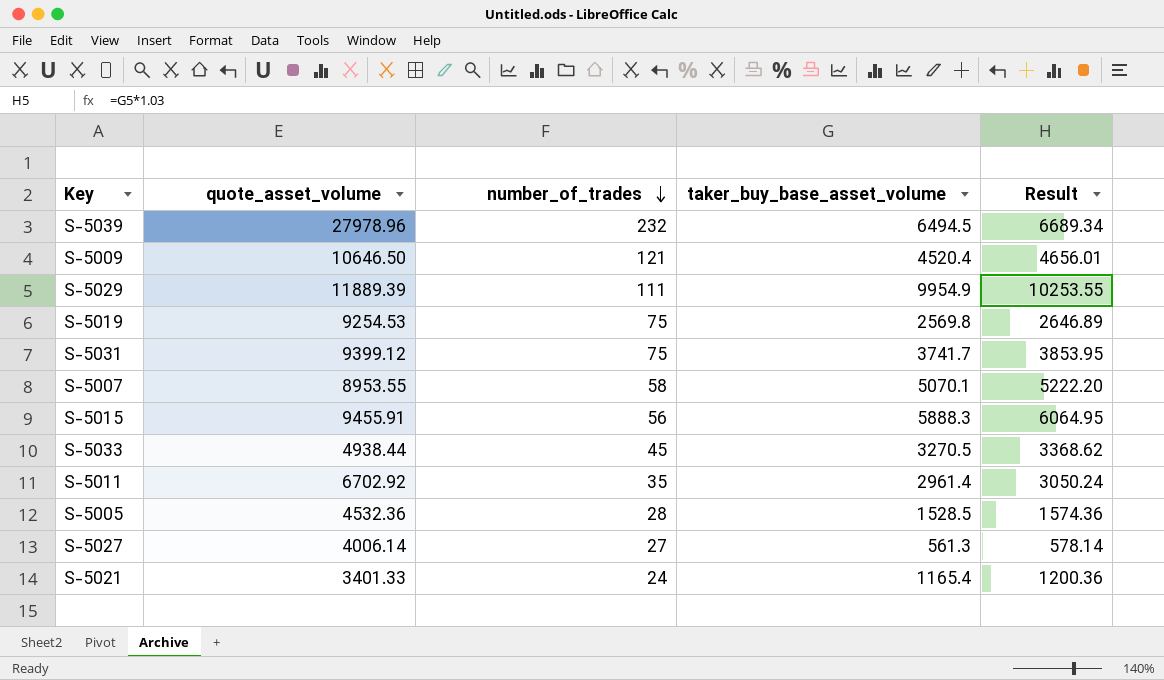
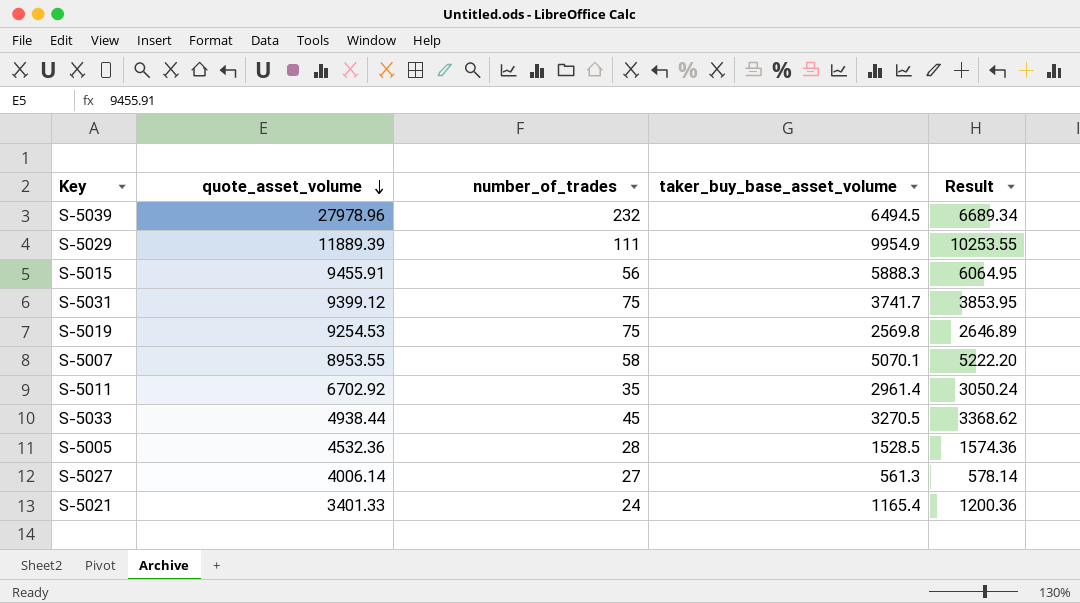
row order: number_of_trades descending -> quote_asset_volume descending
row S-5009: 10646.50 | 121 | 4520.4 | 4656.01 -> none

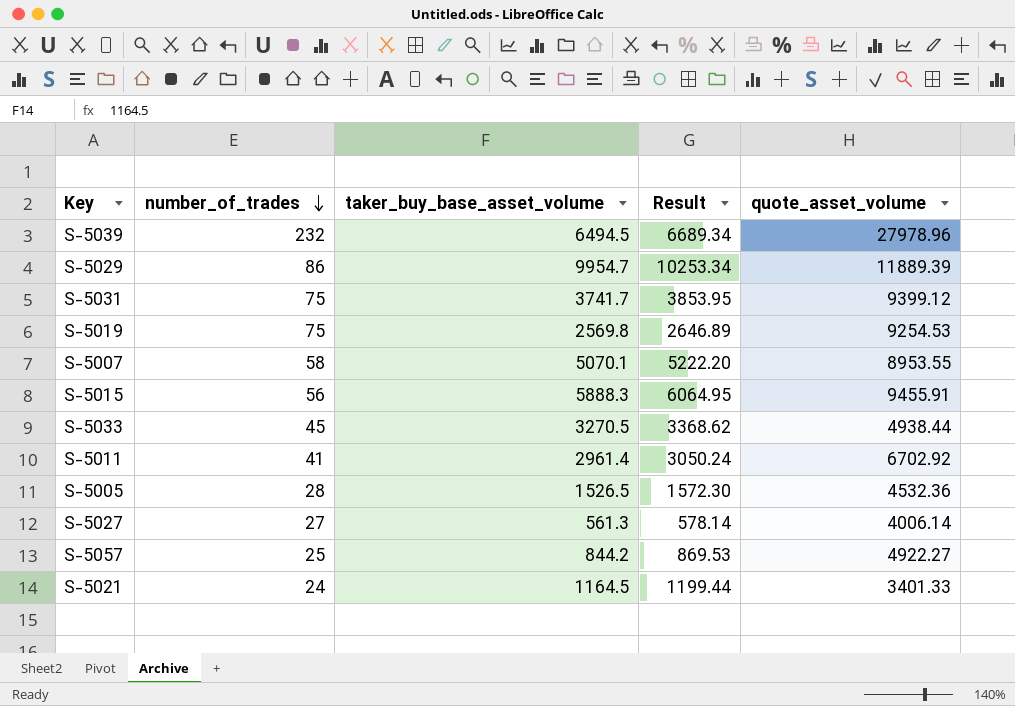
row order: quote_asset_volume descending -> number_of_trades descending
column quote_asset_volume | position: 2 -> 5
S-5029 | number_of_trades: 111 -> 86
S-5029 | taker_buy_base_asset_volume: 9954.9 -> 9954.7
S-5029 | Result: 10253.55 -> 10253.34
S-5011 | number_of_trades: 35 -> 41
S-5005 | taker_buy_base_asset_volume: 1528.5 -> 1526.5
S-5005 | Result: 1574.36 -> 1572.30
row S-5057: none -> 25 | 844.2 | 869.53 | 4922.27
S-5021 | taker_buy_base_asset_volume: 1165.4 -> 1164.5
S-5021 | Result: 1200.36 -> 1199.44

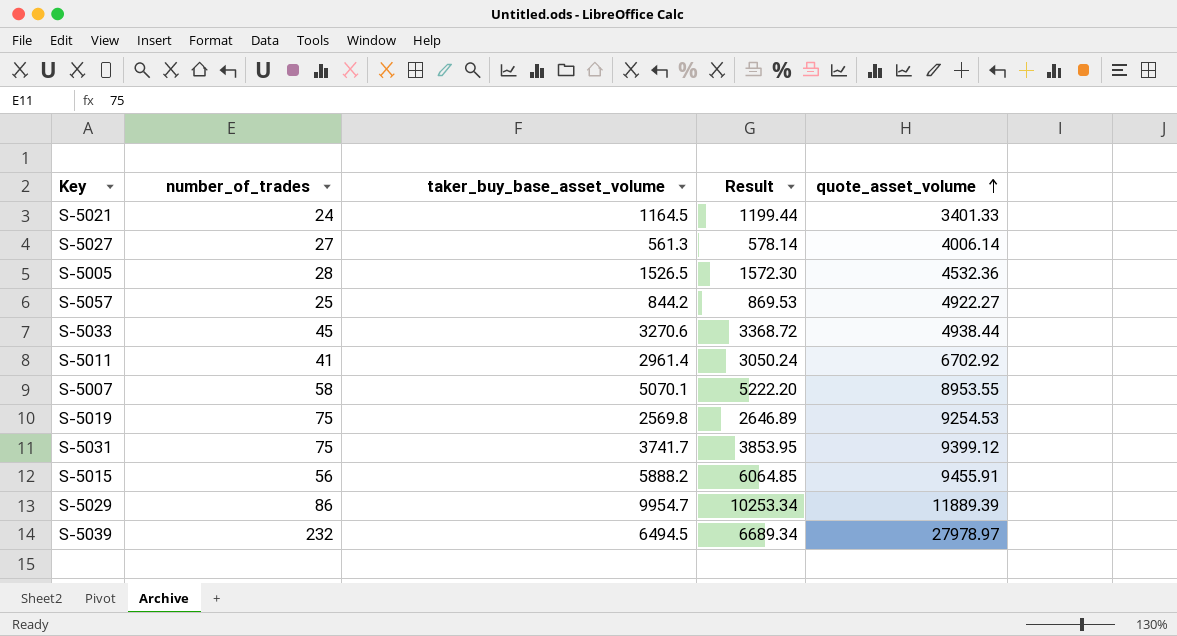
row order: number_of_trades descending -> quote_asset_volume ascending
S-5033 | taker_buy_base_asset_volume: 3270.5 -> 3270.6
S-5033 | Result: 3368.62 -> 3368.72
S-5015 | taker_buy_base_asset_volume: 5888.3 -> 5888.2
S-5015 | Result: 6064.95 -> 6064.85
S-5039 | quote_asset_volume: 27978.96 -> 27978.97

